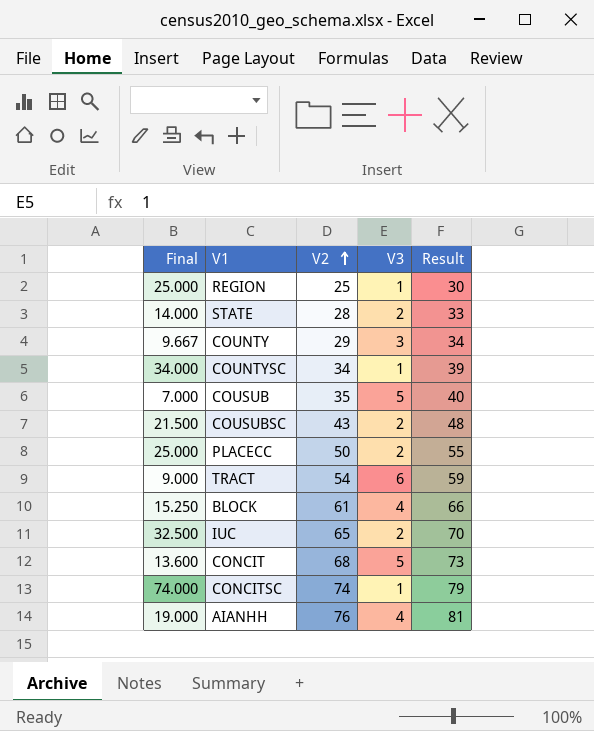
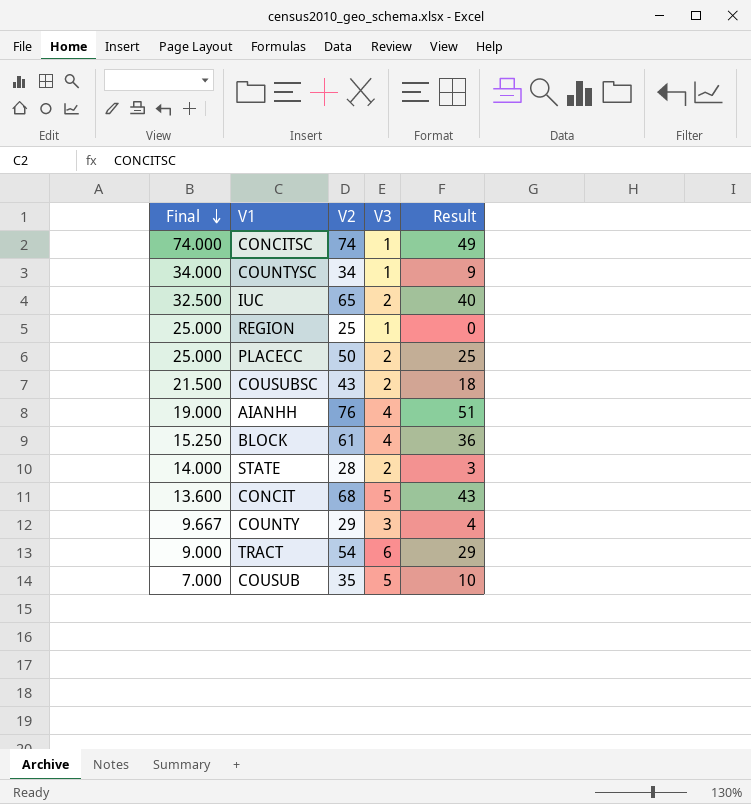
row order: V2 ascending -> Final descending
column Result | formula: [V2] + 5 -> [V2] - 25

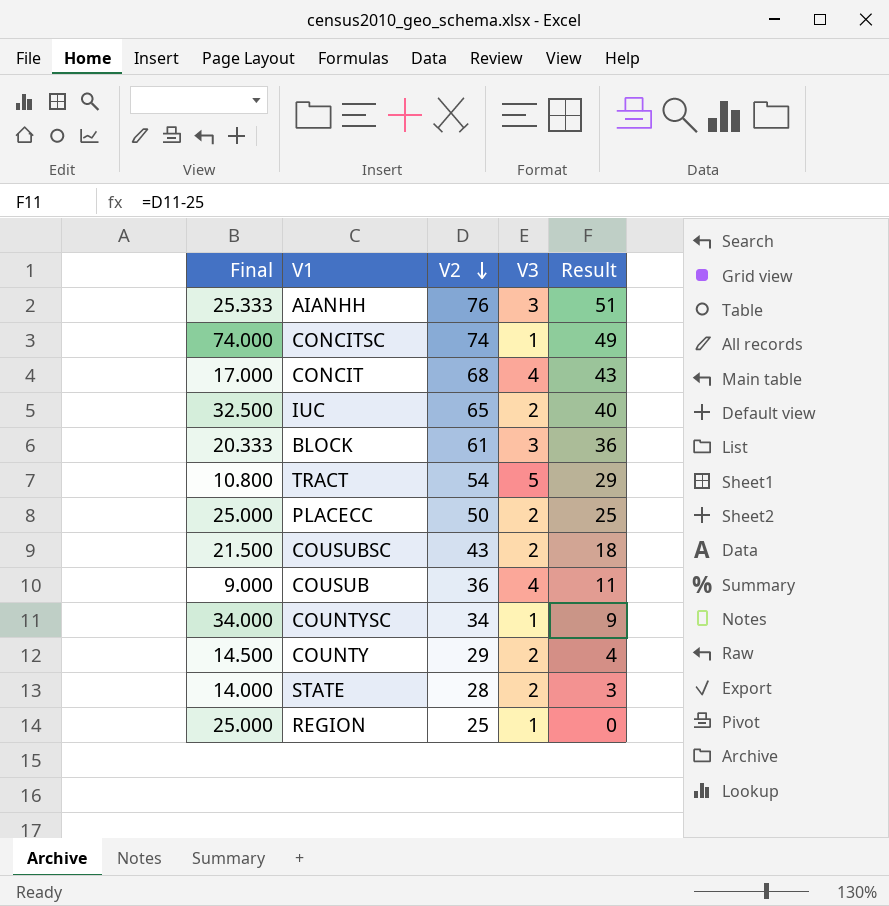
row order: Final descending -> V2 descending
AIANHH | Final: 19.000 -> 25.333
AIANHH | V3: 4 -> 3
CONCIT | Final: 13.600 -> 17.000
CONCIT | V3: 5 -> 4
BLOCK | Final: 15.250 -> 20.333
BLOCK | V3: 4 -> 3
TRACT | Final: 9.000 -> 10.800
TRACT | V3: 6 -> 5
COUSUB | Final: 7.000 -> 9.000
COUSUB | V2: 35 -> 36
COUSUB | V3: 5 -> 4
COUSUB | Result: 10 -> 11
COUNTY | Final: 9.667 -> 14.500
COUNTY | V3: 3 -> 2

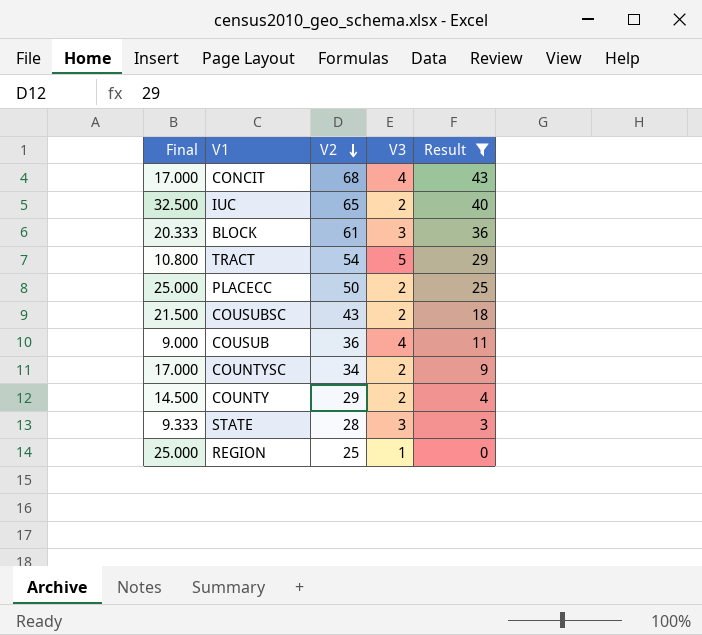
filter: none -> Result <= 43
COUNTYSC | Final: 34.000 -> 17.000
COUNTYSC | V3: 1 -> 2
STATE | Final: 14.000 -> 9.333
STATE | V3: 2 -> 3

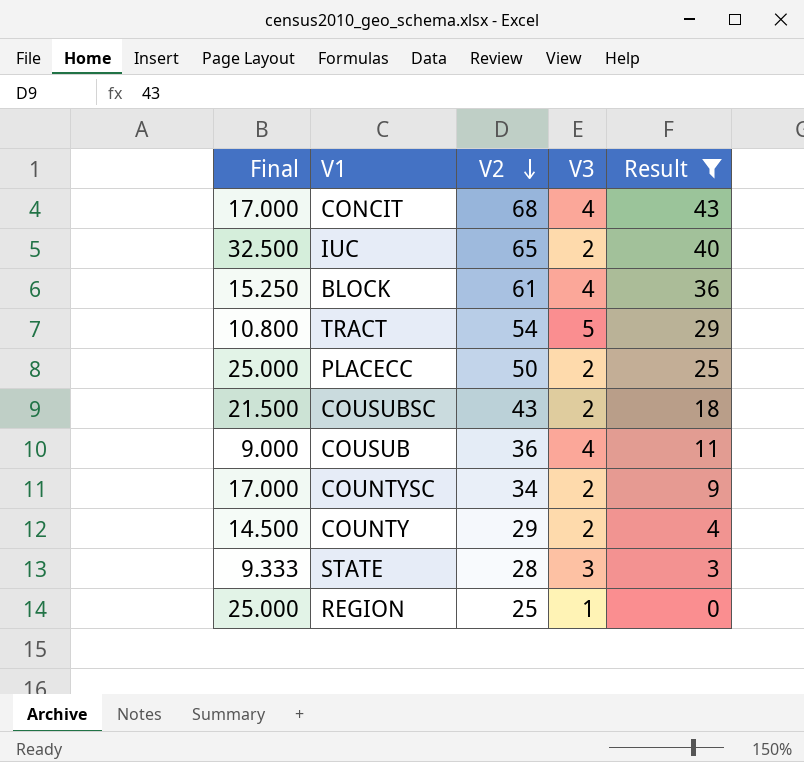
BLOCK | Final: 20.333 -> 15.250
BLOCK | V3: 3 -> 4

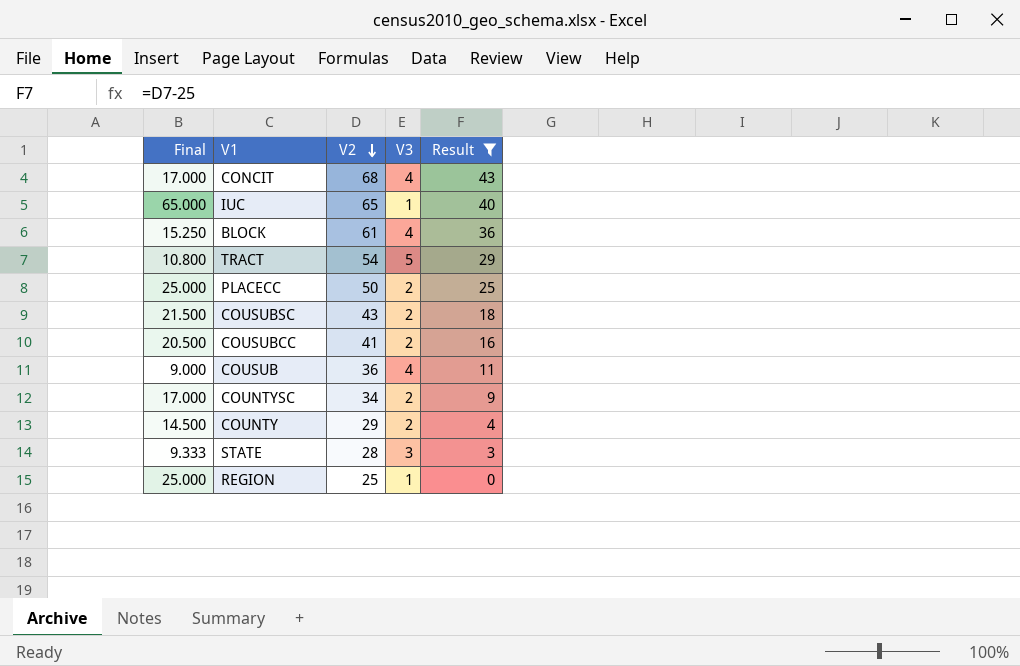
IUC | Final: 32.500 -> 65.000
IUC | V3: 2 -> 1
row COUSUBCC: none -> 20.500 | 41 | 2 | 16

